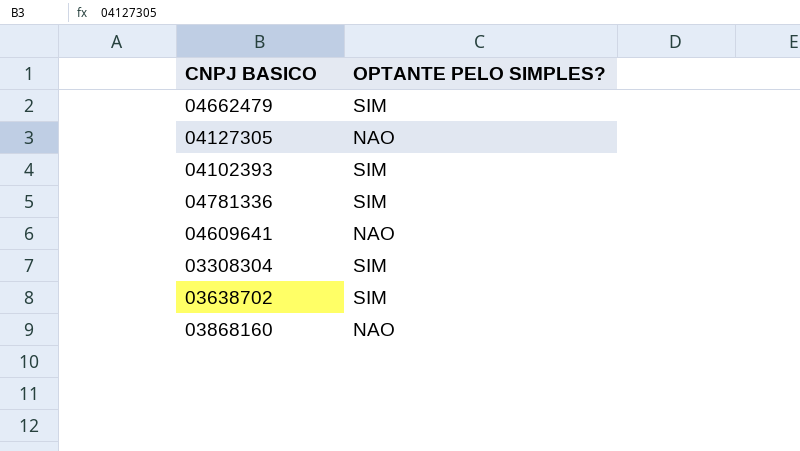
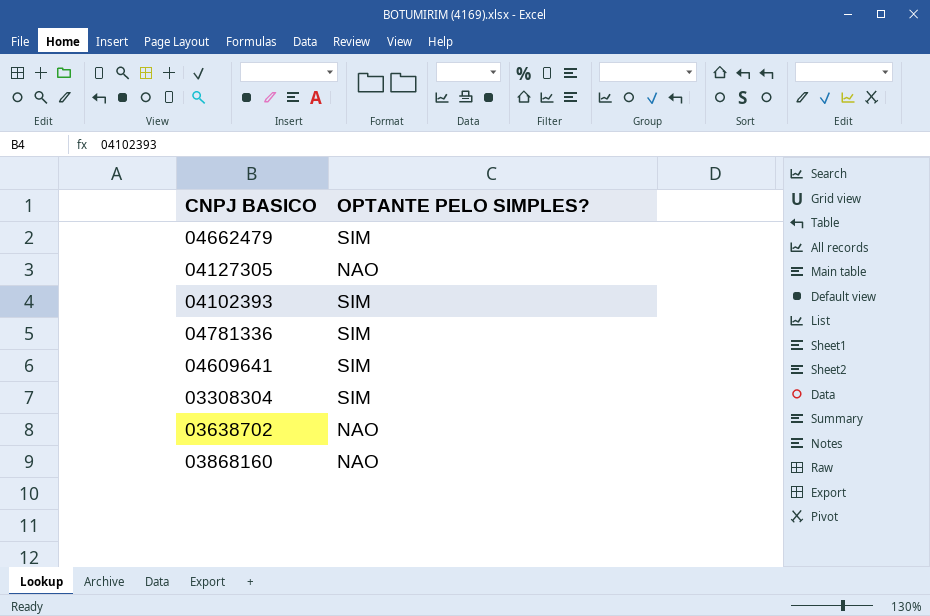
04609641 | OPTANTE PELO SIMPLES?: NAO -> SIM
03638702 | OPTANTE PELO SIMPLES?: SIM -> NAO

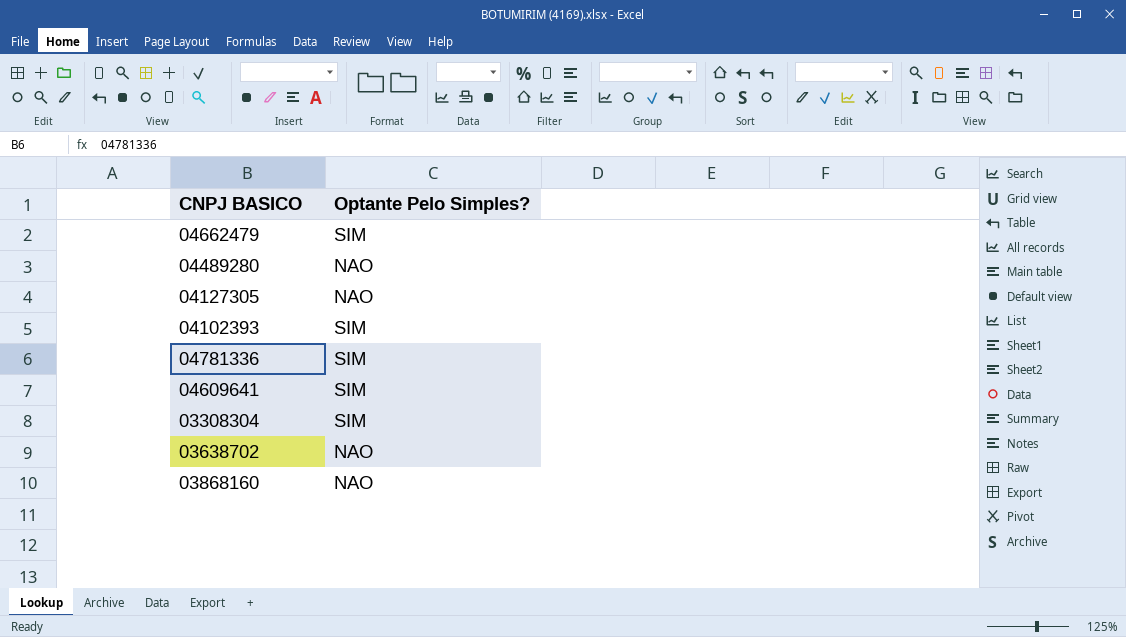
column name: OPTANTE PELO SIMPLES? -> Optante Pelo Simples?
row 04489280: none -> NAO

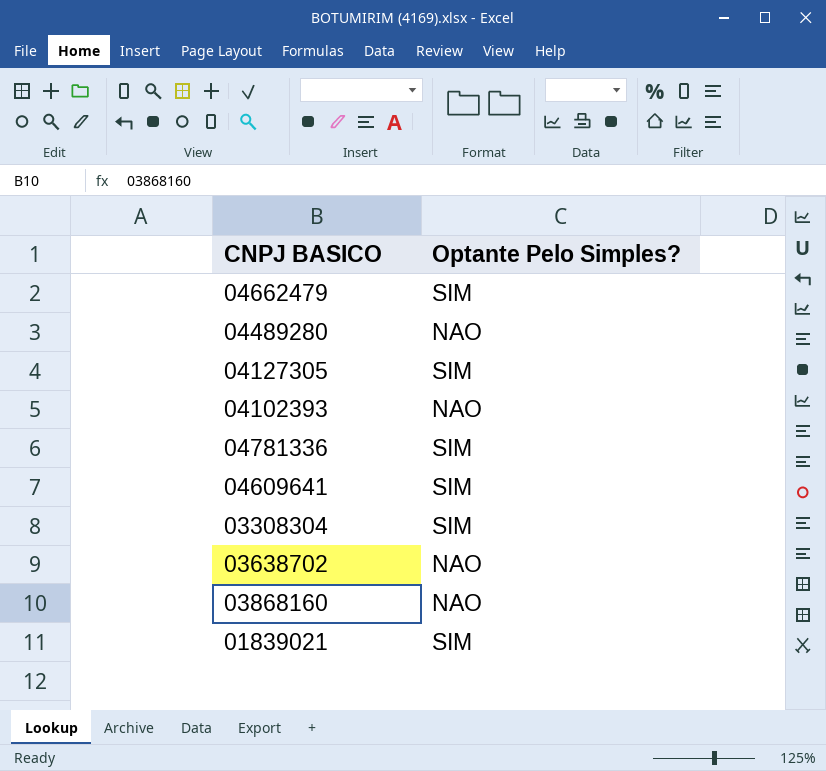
04127305 | Optante Pelo Simples?: NAO -> SIM
04102393 | Optante Pelo Simples?: SIM -> NAO
row 01839021: none -> SIM

